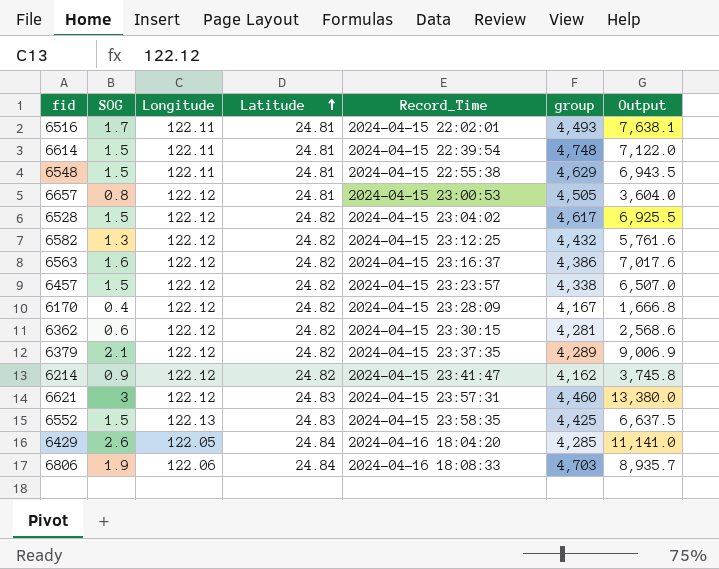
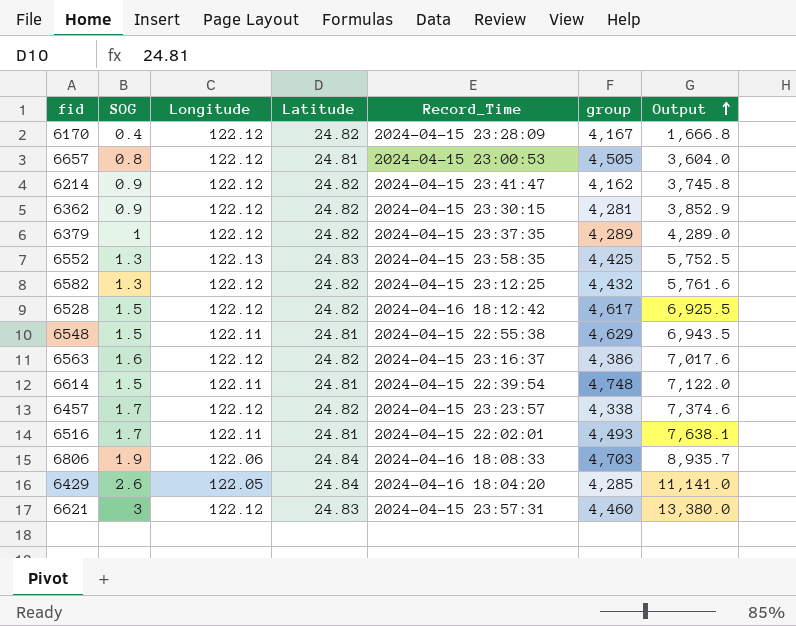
row order: Latitude ascending -> Output ascending
6362 | SOG: 0.6 -> 0.9
6362 | Output: 2,568.6 -> 3,852.9
6379 | SOG: 2.1 -> 1
6379 | Output: 9,006.9 -> 4,289.0
6552 | SOG: 1.5 -> 1.3
6552 | Output: 6,637.5 -> 5,752.5
6528 | Record_Time: 2024-04-15 23:04:02 -> 2024-04-16 18:12:42
6457 | SOG: 1.5 -> 1.7
6457 | Output: 6,507.0 -> 7,374.6

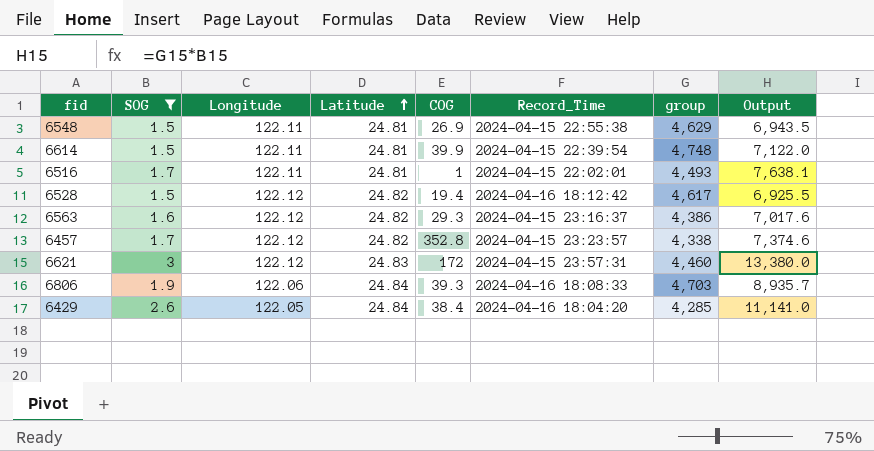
filter: none -> SOG >= 1.5
row order: Output ascending -> Latitude ascending
column COG | position: none -> 5

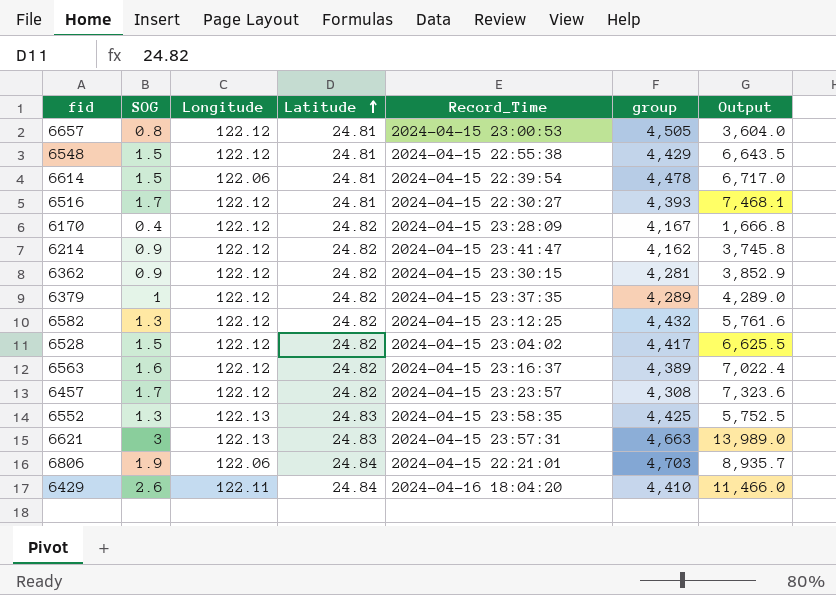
filter: SOG >= 1.5 -> none
column COG | position: 5 -> none
6548 | Longitude: 122.11 -> 122.12
6548 | group: 4,629 -> 4,429
6548 | Output: 6,943.5 -> 6,643.5
6614 | Longitude: 122.11 -> 122.06
6614 | group: 4,748 -> 4,478
6614 | Output: 7,122.0 -> 6,717.0
6516 | Longitude: 122.11 -> 122.12
6516 | Record_Time: 2024-04-15 22:02:01 -> 2024-04-15 22:30:27
6516 | group: 4,493 -> 4,393
6516 | Output: 7,638.1 -> 7,468.1
6528 | Record_Time: 2024-04-16 18:12:42 -> 2024-04-15 23:04:02
6528 | group: 4,617 -> 4,417
6528 | Output: 6,925.5 -> 6,625.5
6563 | group: 4,386 -> 4,389
6563 | Output: 7,017.6 -> 7,022.4
6457 | group: 4,338 -> 4,308
6457 | Output: 7,374.6 -> 7,323.6
6621 | Longitude: 122.12 -> 122.13
6621 | group: 4,460 -> 4,663
6621 | Output: 13,380.0 -> 13,989.0
6806 | Record_Time: 2024-04-16 18:08:33 -> 2024-04-15 22:21:01
6429 | Longitude: 122.05 -> 122.11
6429 | group: 4,285 -> 4,410
6429 | Output: 11,141.0 -> 11,466.0

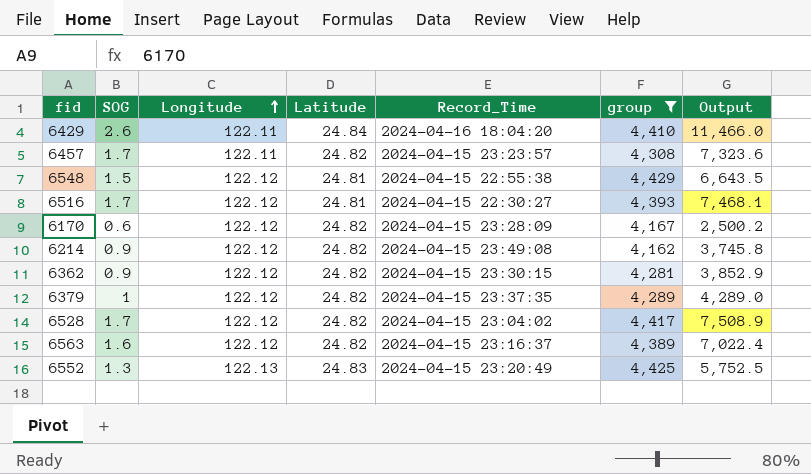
filter: none -> group <= 4,429
row order: Latitude ascending -> Longitude ascending
6457 | Longitude: 122.12 -> 122.11
6170 | SOG: 0.4 -> 0.6
6170 | Output: 1,666.8 -> 2,500.2
6214 | Record_Time: 2024-04-15 23:41:47 -> 2024-04-15 23:49:08
6528 | SOG: 1.5 -> 1.7
6528 | Output: 6,625.5 -> 7,508.9
6552 | Record_Time: 2024-04-15 23:58:35 -> 2024-04-15 23:20:49

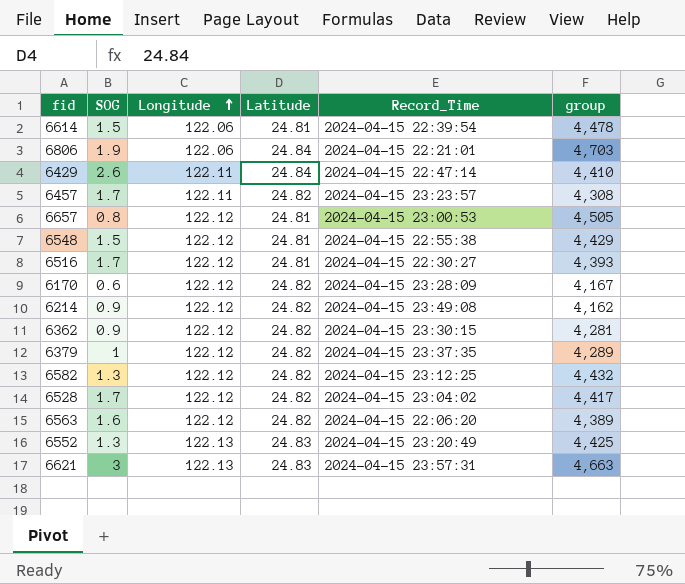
filter: group <= 4,429 -> none
column Output | formula: [SOG] * [group] -> none
6429 | Record_Time: 2024-04-16 18:04:20 -> 2024-04-15 22:47:14
6563 | Record_Time: 2024-04-15 23:16:37 -> 2024-04-15 22:06:20

